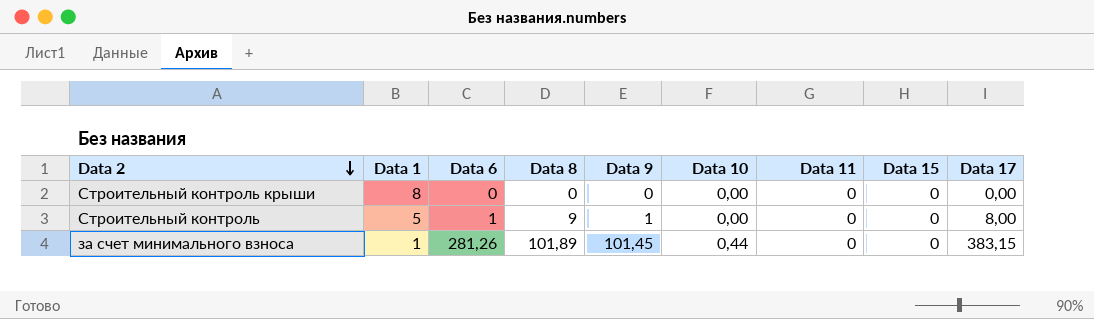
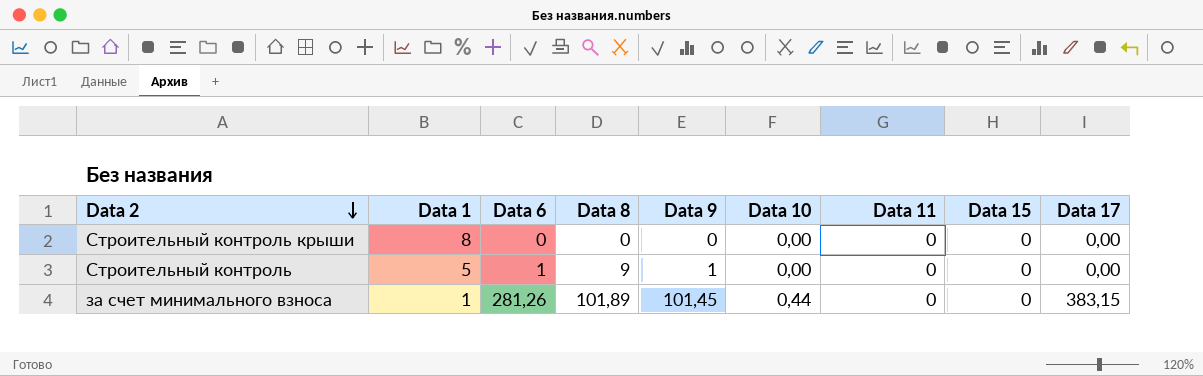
Строительный контроль | Data 17: 8,00 -> 0,00

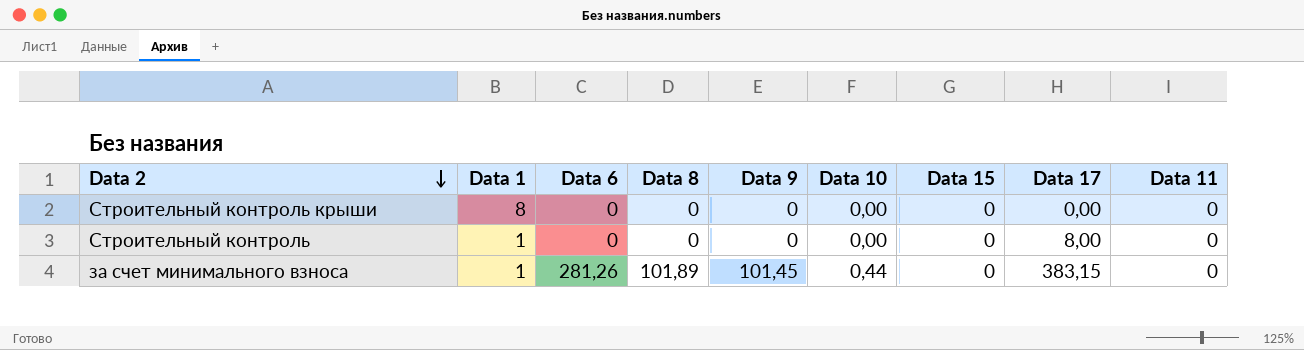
column Data 11 | position: 7 -> 9
Строительный контроль | Data 1: 5 -> 1
Строительный контроль | Data 6: 1 -> 0
Строительный контроль | Data 8: 9 -> 0
Строительный контроль | Data 9: 1 -> 0
Строительный контроль | Data 17: 0,00 -> 8,00

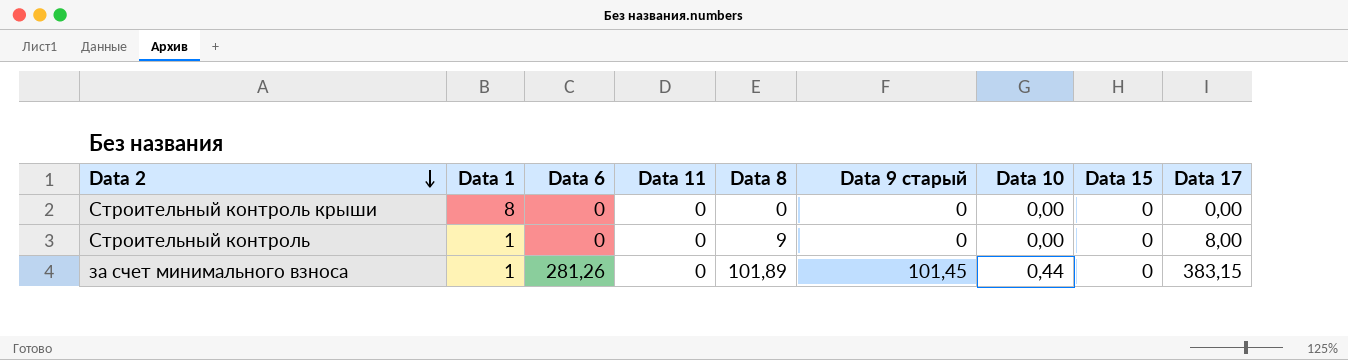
column Data 11 | position: 9 -> 4
column name: Data 9 -> Data 9 старый
Строительный контроль | Data 8: 0 -> 9

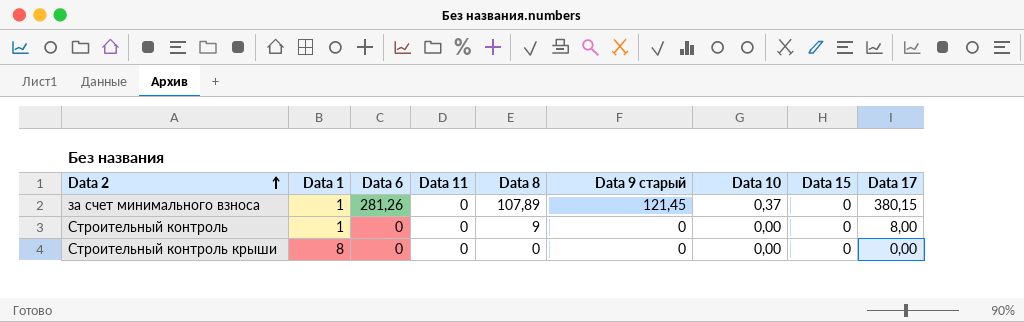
row order: Data 2 descending -> Data 2 ascending
за счет минимального взноса | Data 8: 101,89 -> 107,89
за счет минимального взноса | Data 9 старый: 101,45 -> 121,45
за счет минимального взноса | Data 10: 0,44 -> 0,37
за счет минимального взноса | Data 17: 383,15 -> 380,15

